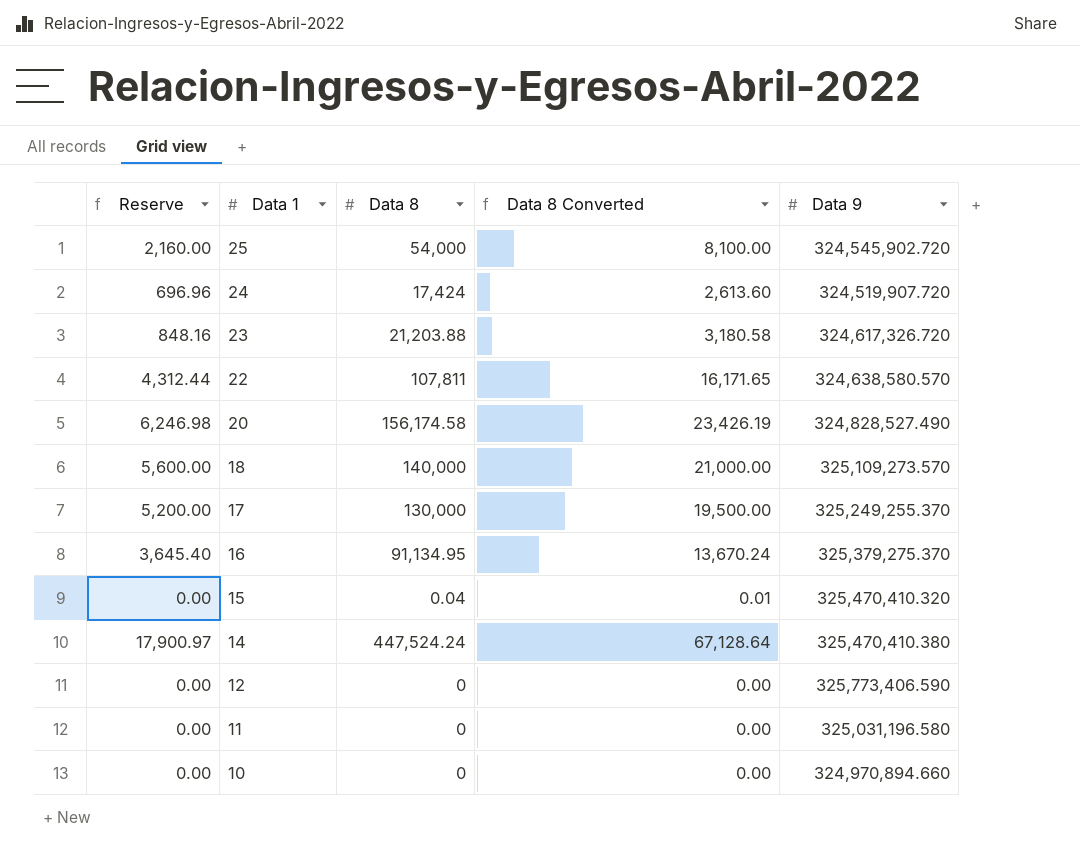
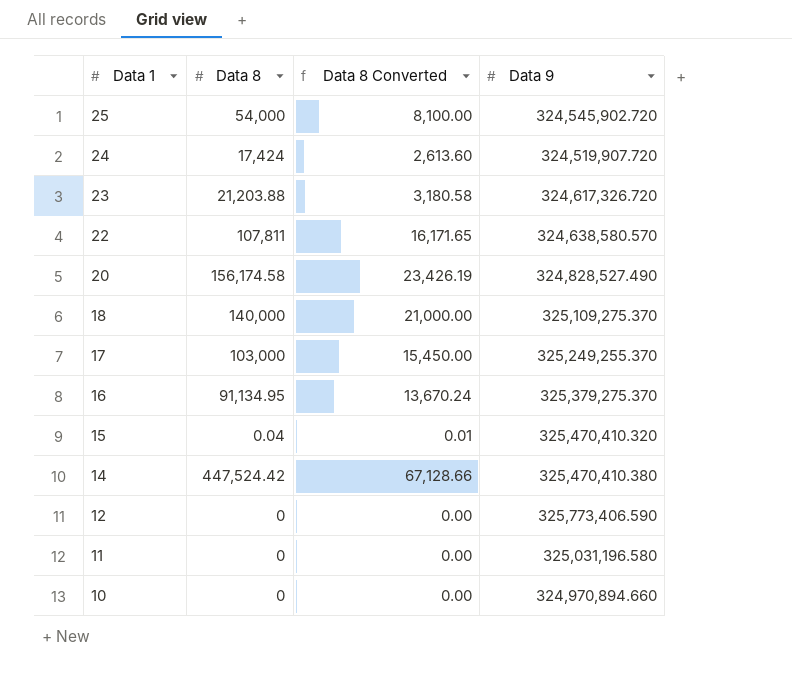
column Reserve | formula: [Data 8] * 0.04 -> none
18 | Data 9: 325,109,273.570 -> 325,109,275.370
17 | Data 8: 130,000 -> 103,000
17 | Data 8 Converted: 19,500.00 -> 15,450.00
14 | Data 8: 447,524.24 -> 447,524.42
14 | Data 8 Converted: 67,128.64 -> 67,128.66

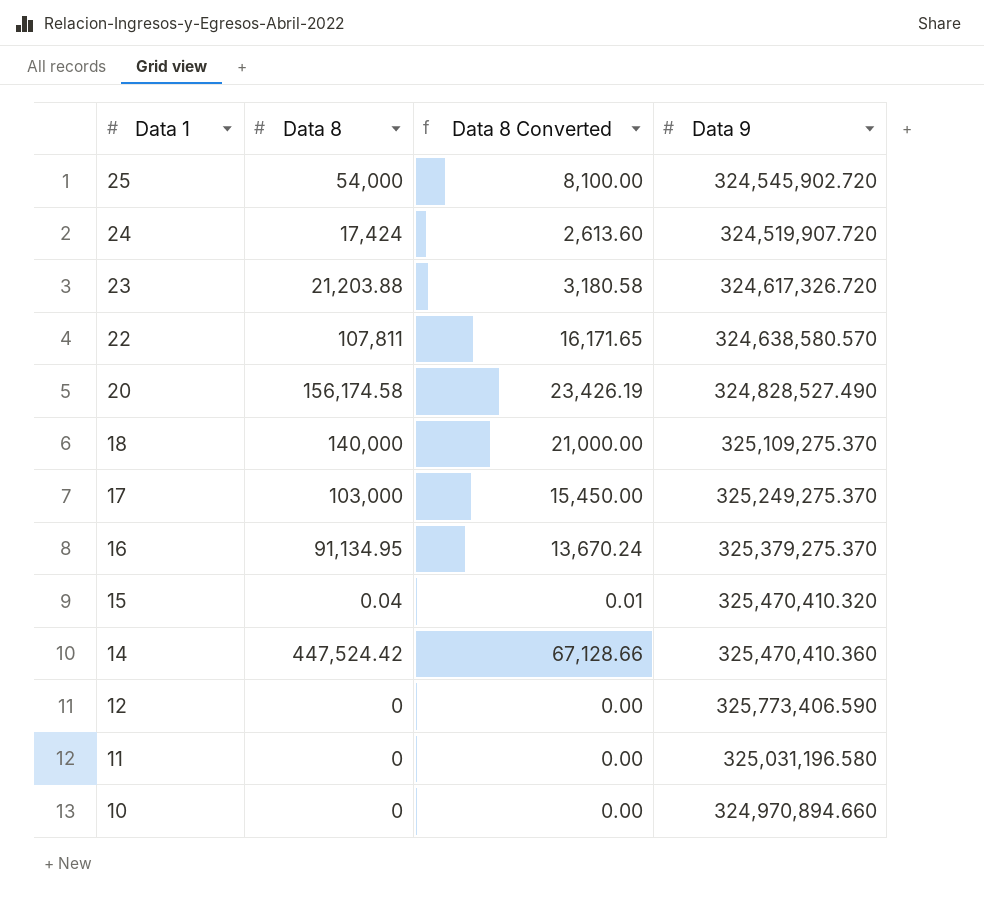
17 | Data 9: 325,249,255.370 -> 325,249,275.370
14 | Data 9: 325,470,410.380 -> 325,470,410.360

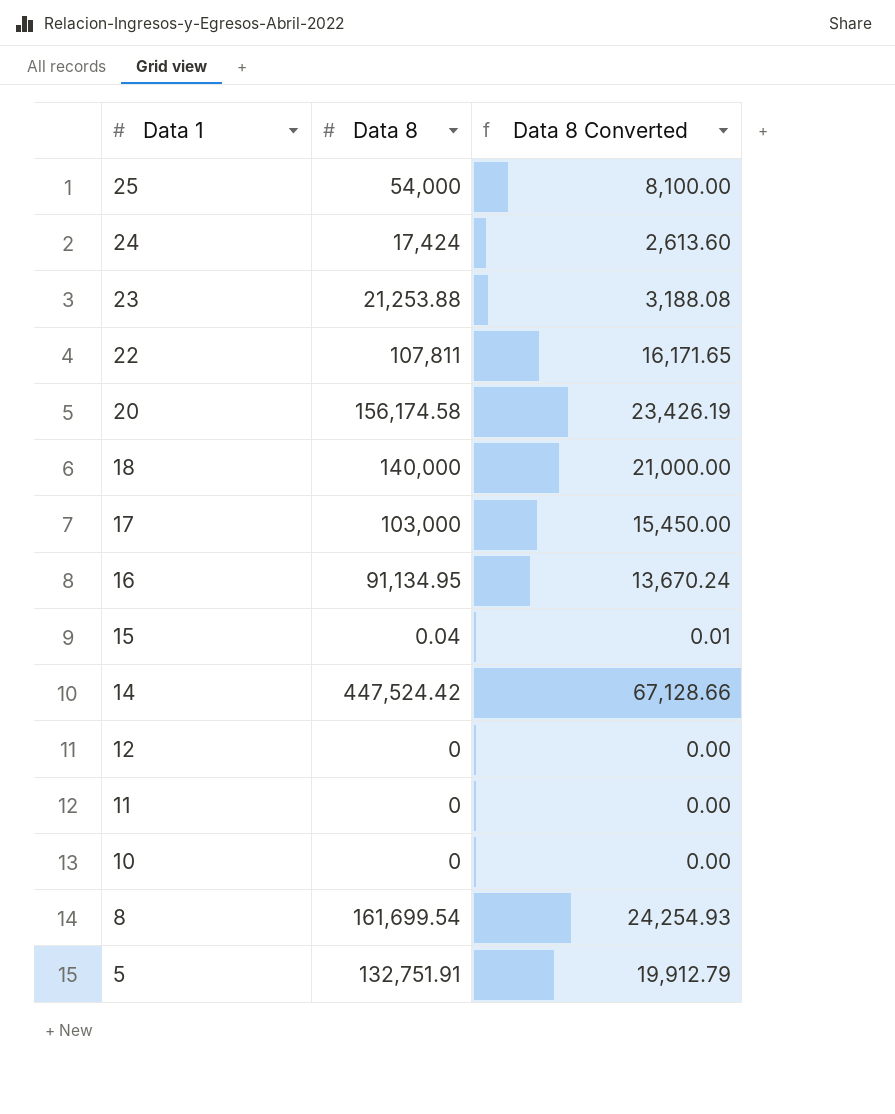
column Data 9 | position: 4 -> none
23 | Data 8: 21,203.88 -> 21,253.88
23 | Data 8 Converted: 3,180.58 -> 3,188.08
row 8: none -> 161,699.54 | 24,254.93
row 5: none -> 132,751.91 | 19,912.79

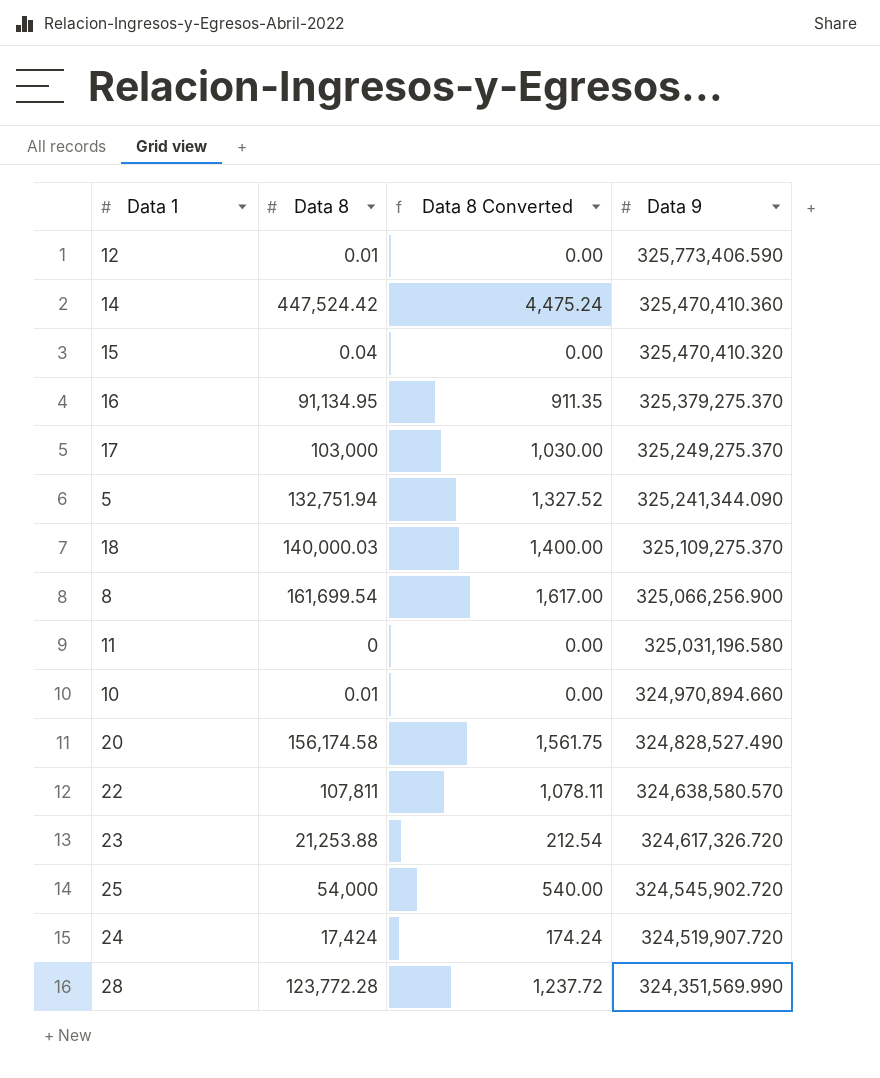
row order: Data 1 descending -> Data 9 descending
column Data 8 Converted | formula: [Data 8] * 0.15 -> [Data 8] * 0.01
column Data 9 | position: none -> 4
12 | Data 8: 0 -> 0.01
5 | Data 8: 132,751.91 -> 132,751.94
18 | Data 8: 140,000 -> 140,000.03
10 | Data 8: 0 -> 0.01
row 28: none -> 123,772.28 | 1,237.72 | 324,351,569.990

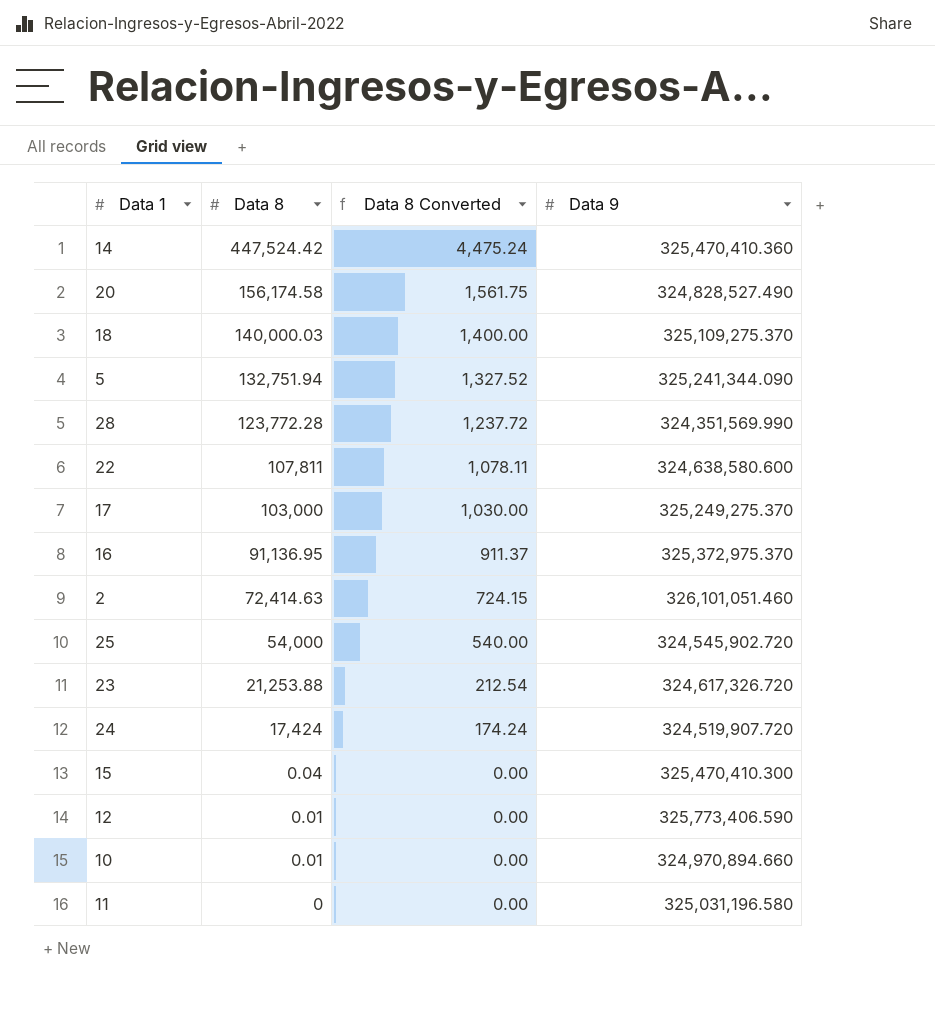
row order: Data 9 descending -> Data 8 descending
row 8: 161,699.54 | 1,617.00 | 325,066,256.900 -> none
22 | Data 9: 324,638,580.570 -> 324,638,580.600
16 | Data 8: 91,134.95 -> 91,136.95
16 | Data 8 Converted: 911.35 -> 911.37
16 | Data 9: 325,379,275.370 -> 325,372,975.370
row 2: none -> 72,414.63 | 724.15 | 326,101,051.460
15 | Data 9: 325,470,410.320 -> 325,470,410.300

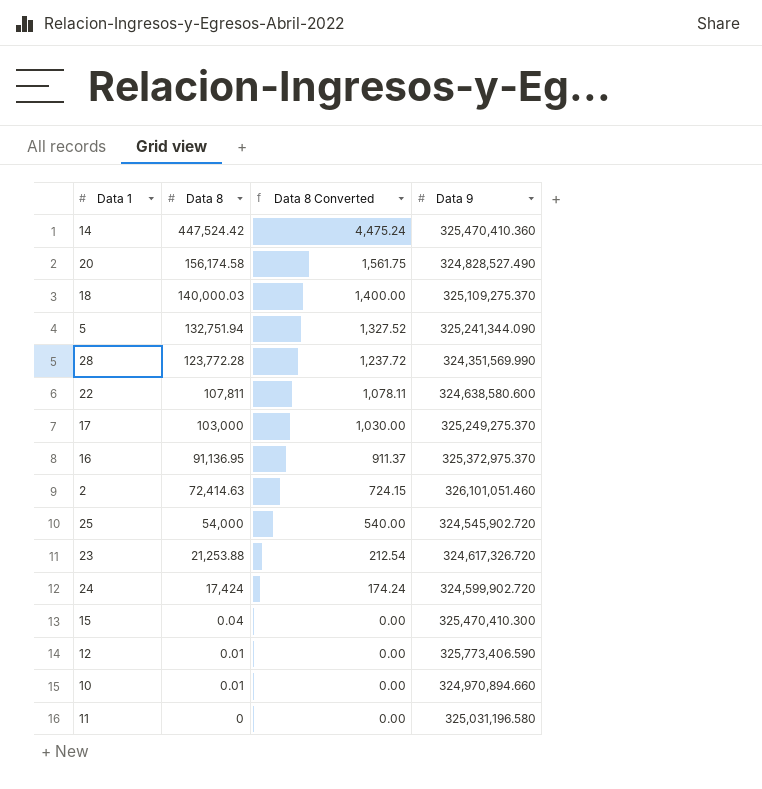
24 | Data 9: 324,519,907.720 -> 324,599,902.720

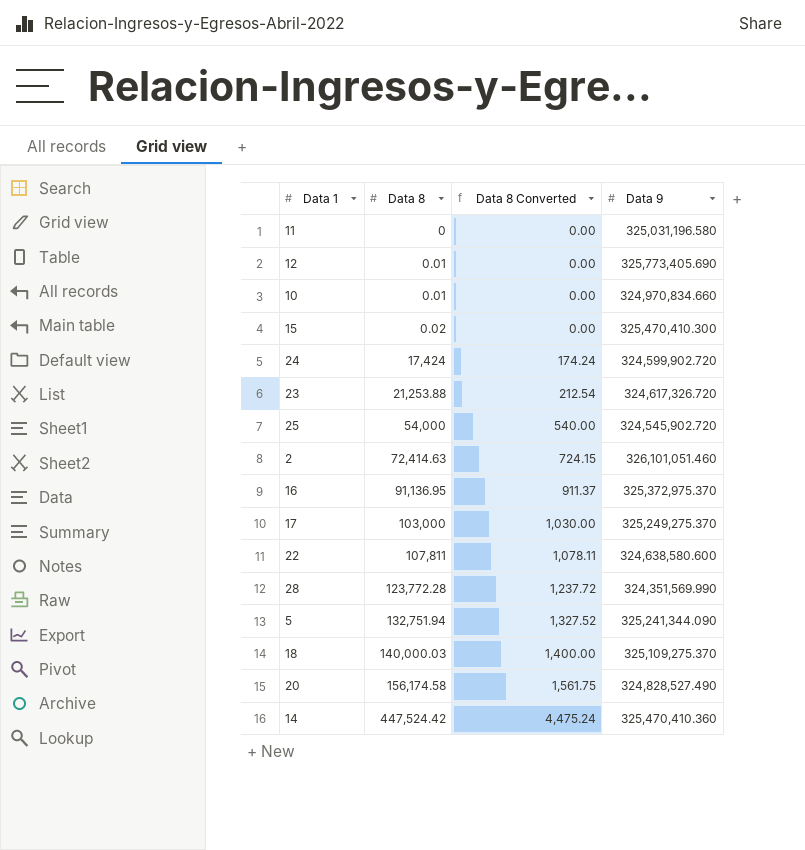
row order: Data 8 descending -> Data 8 ascending
12 | Data 9: 325,773,406.590 -> 325,773,405.690
10 | Data 9: 324,970,894.660 -> 324,970,834.660
15 | Data 8: 0.04 -> 0.02

